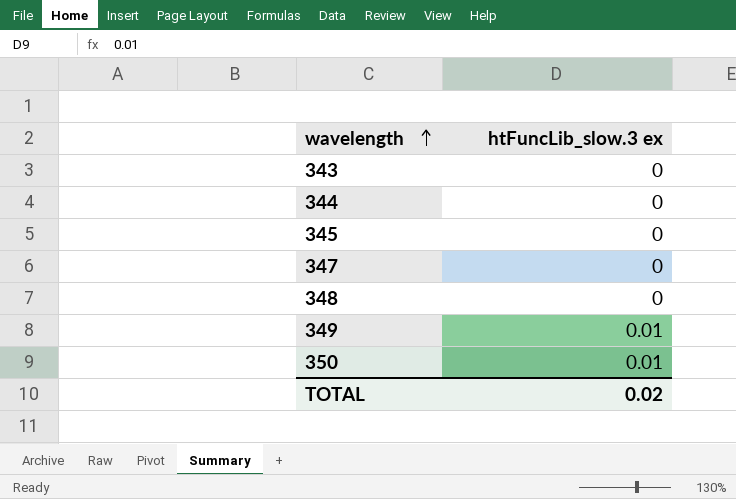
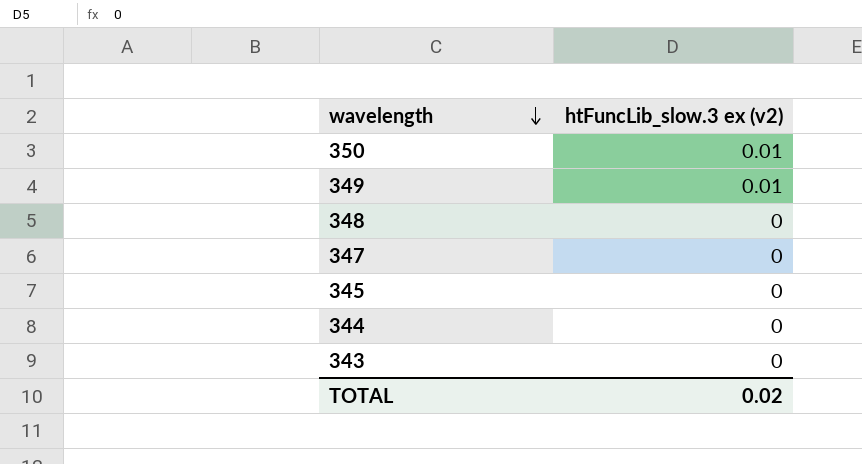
row order: wavelength ascending -> wavelength descending
column name: htFuncLib_slow.3 ex -> htFuncLib_slow.3 ex (v2)

